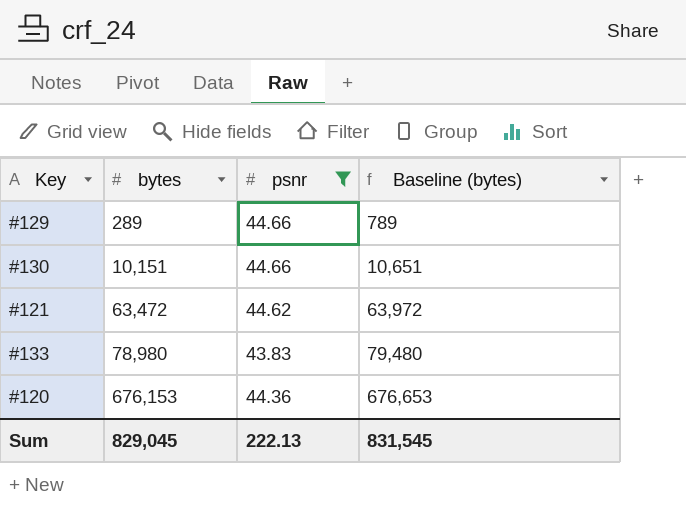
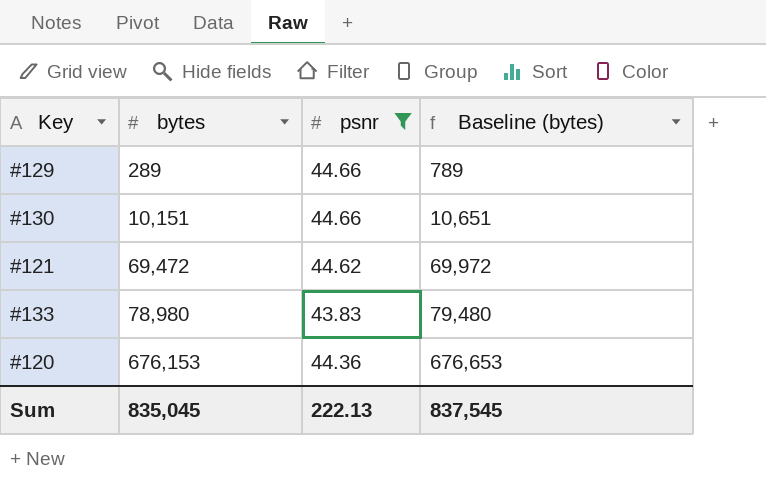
#121 | bytes: 63,472 -> 69,472
#121 | Baseline (bytes): 63,972 -> 69,972
Sum | bytes: 829,045 -> 835,045
Sum | Baseline (bytes): 831,545 -> 837,545

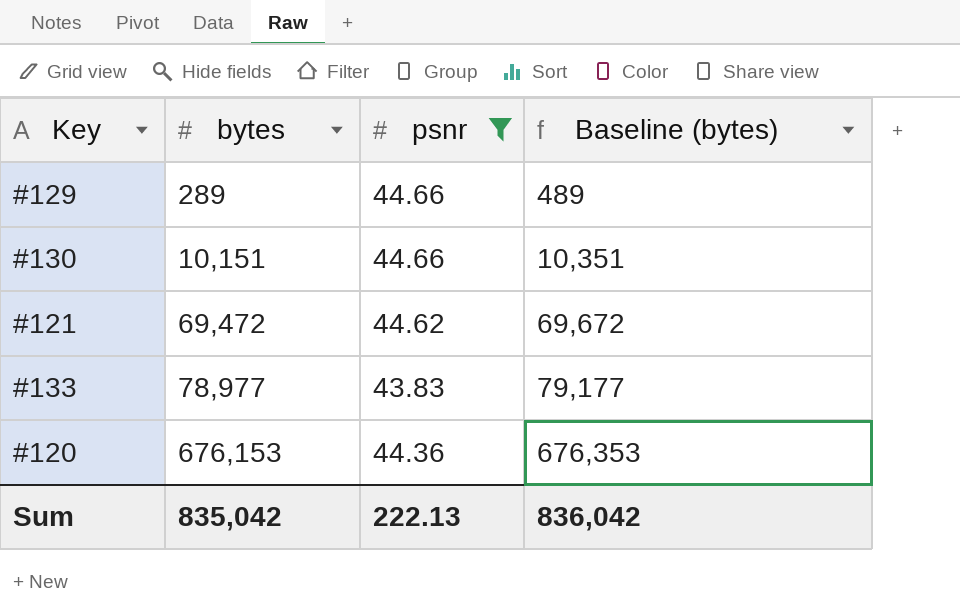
column Baseline (bytes) | formula: [bytes] + 500 -> [bytes] + 200
#133 | bytes: 78,980 -> 78,977
Sum | bytes: 835,045 -> 835,042
Sum | Baseline (bytes): 837,545 -> 836,042

